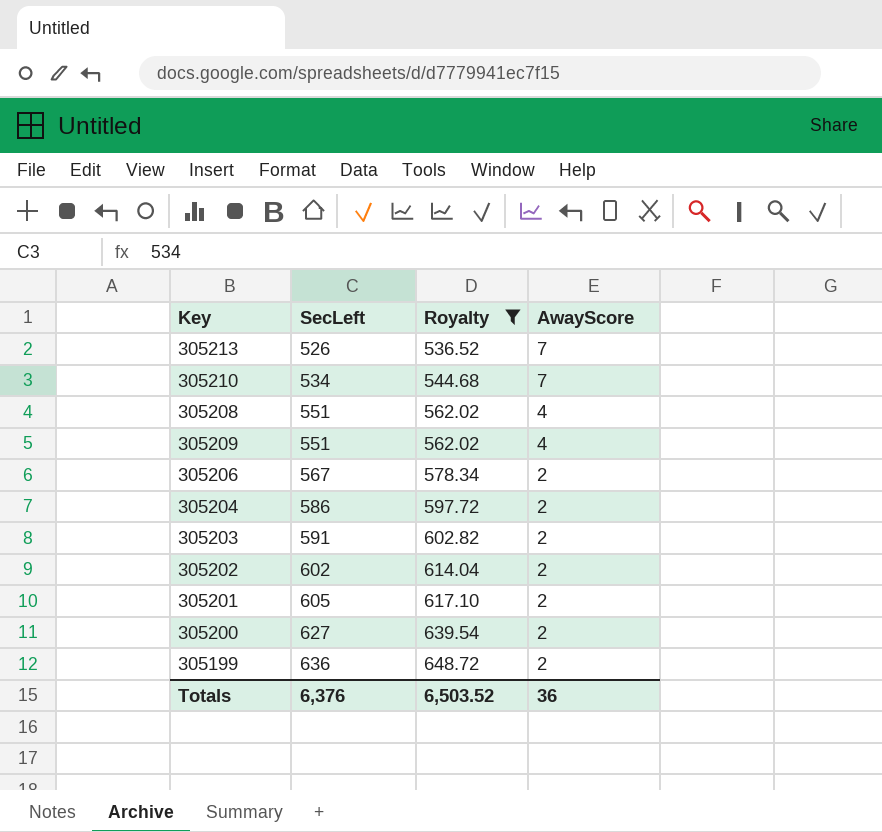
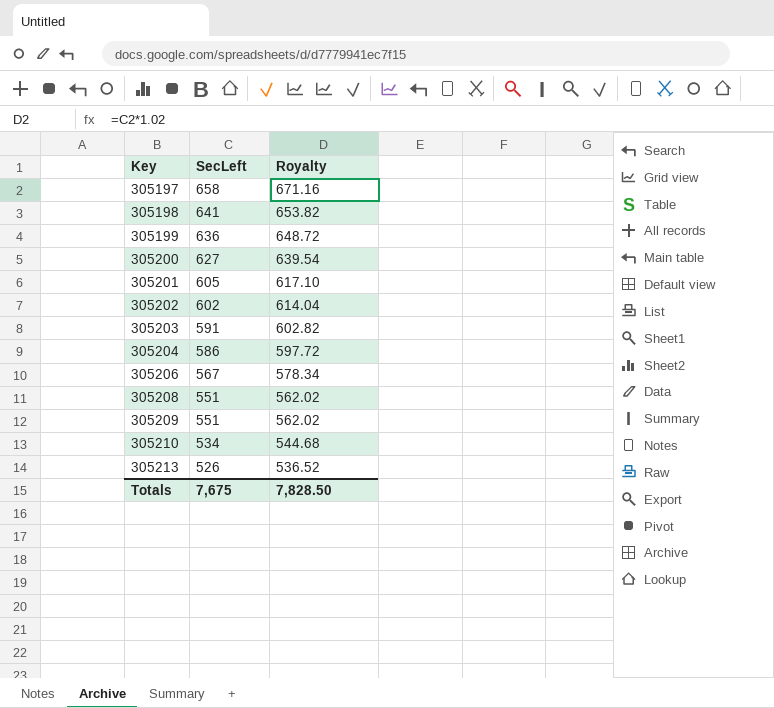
filter: Royalty <= 648.72 -> none
row order: SecLeft ascending -> Key ascending
column AwayScore | position: 4 -> none
Totals | SecLeft: 6,376 -> 7,675
Totals | Royalty: 6,503.52 -> 7,828.50

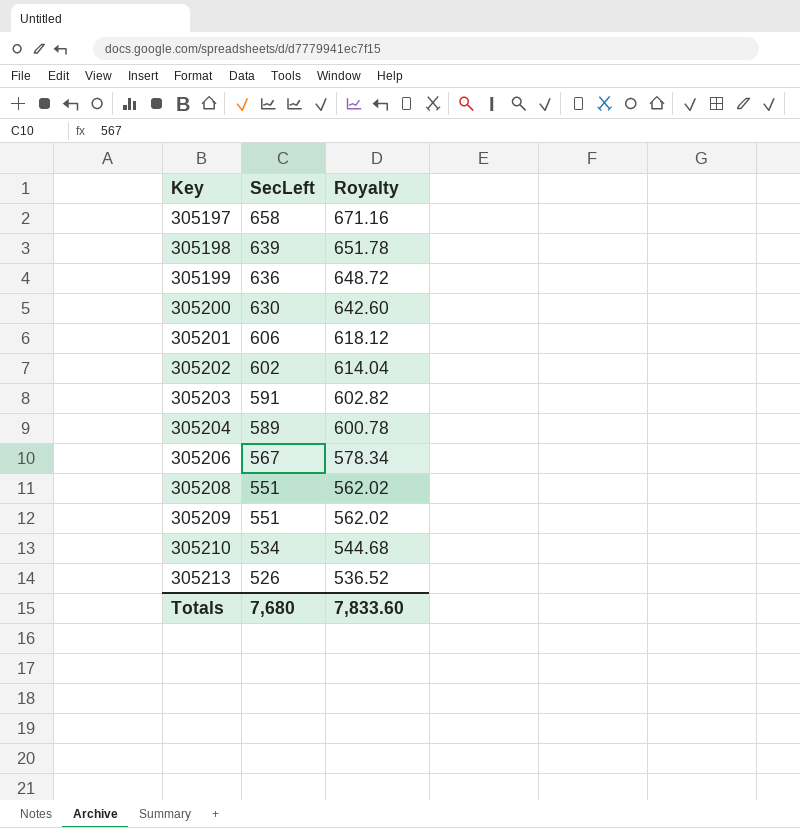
305198 | SecLeft: 641 -> 639
305198 | Royalty: 653.82 -> 651.78
305200 | SecLeft: 627 -> 630
305200 | Royalty: 639.54 -> 642.60
305201 | SecLeft: 605 -> 606
305201 | Royalty: 617.10 -> 618.12
305204 | SecLeft: 586 -> 589
305204 | Royalty: 597.72 -> 600.78
Totals | SecLeft: 7,675 -> 7,680
Totals | Royalty: 7,828.50 -> 7,833.60

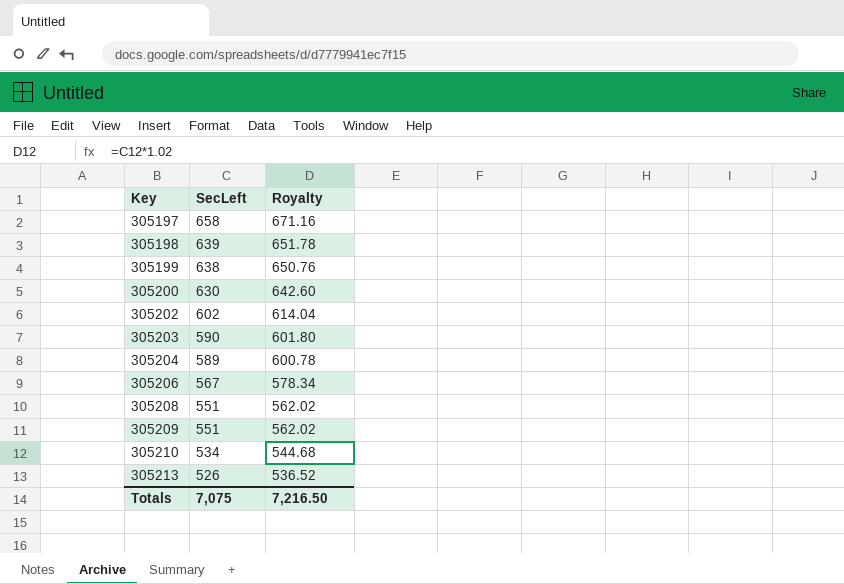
row 305201: 606 | 618.12 -> none
305199 | SecLeft: 636 -> 638
305199 | Royalty: 648.72 -> 650.76
305203 | SecLeft: 591 -> 590
305203 | Royalty: 602.82 -> 601.80
Totals | SecLeft: 7,680 -> 7,075
Totals | Royalty: 7,833.60 -> 7,216.50

